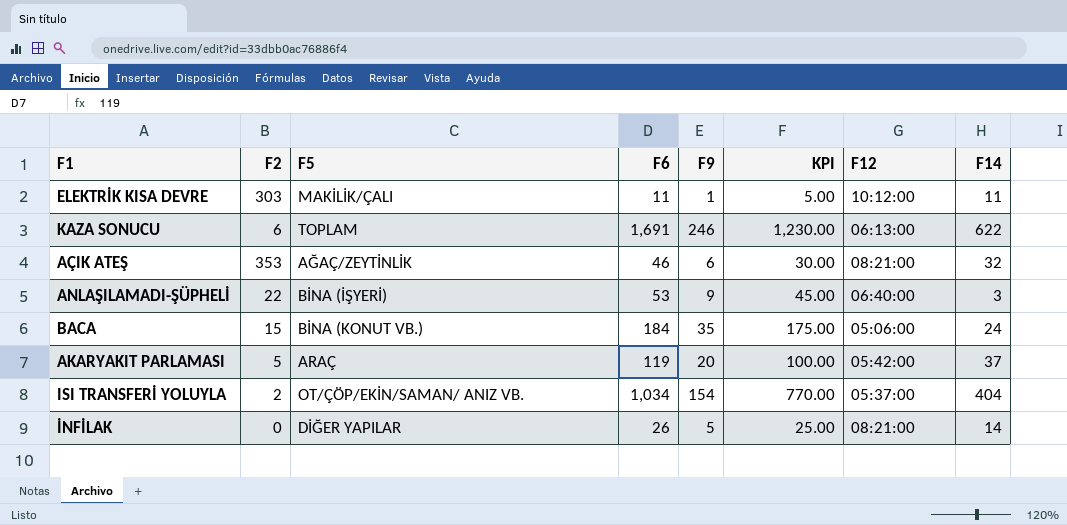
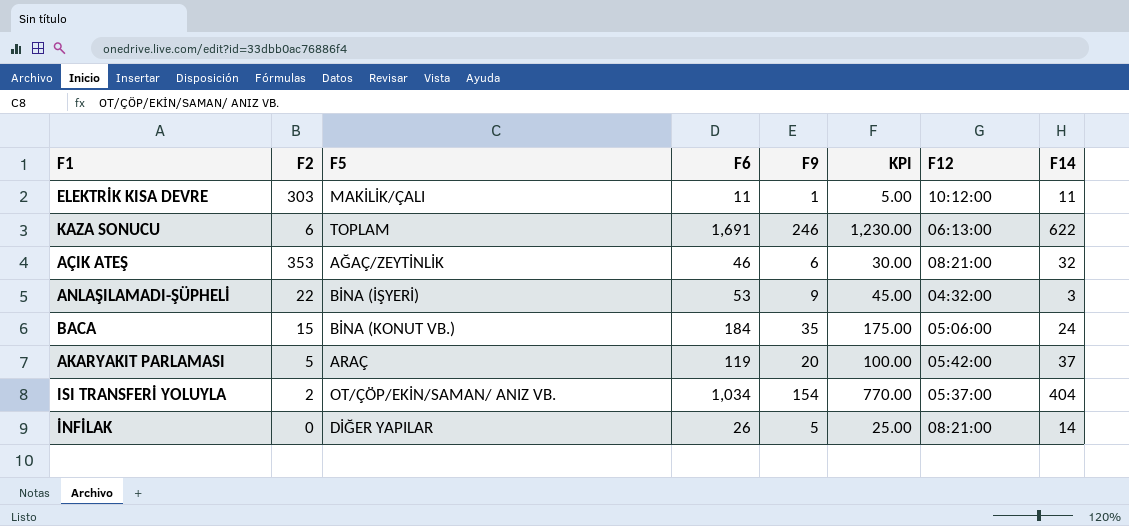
ANLAŞILAMADI-ŞÜPHELİ | F12: 06:40:00 -> 04:32:00

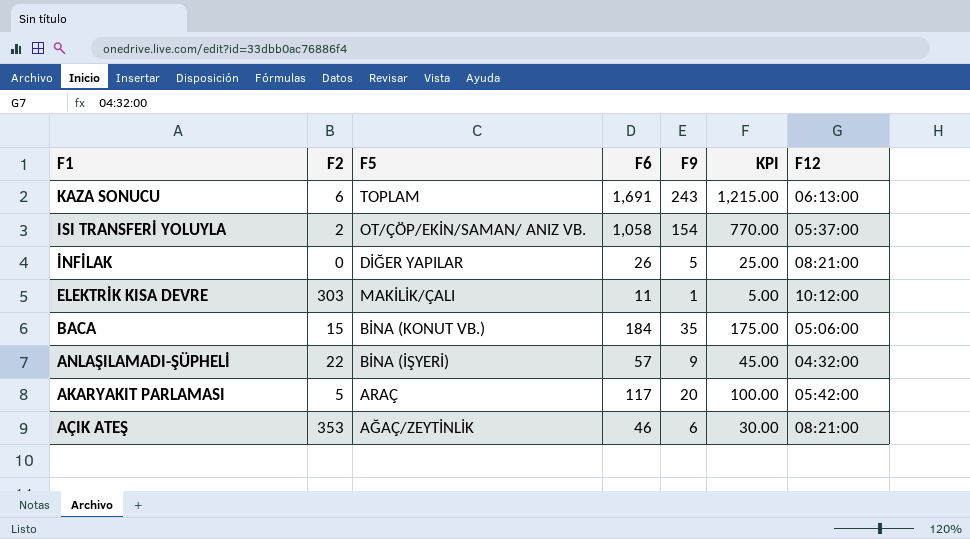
row order: none -> F1 descending
column F14 | position: 8 -> none
KAZA SONUCU | F9: 246 -> 243
KAZA SONUCU | KPI: 1,230.00 -> 1,215.00
ISI TRANSFERİ YOLUYLA | F6: 1,034 -> 1,058
ANLAŞILAMADI-ŞÜPHELİ | F6: 53 -> 57
AKARYAKIT PARLAMASI | F6: 119 -> 117

